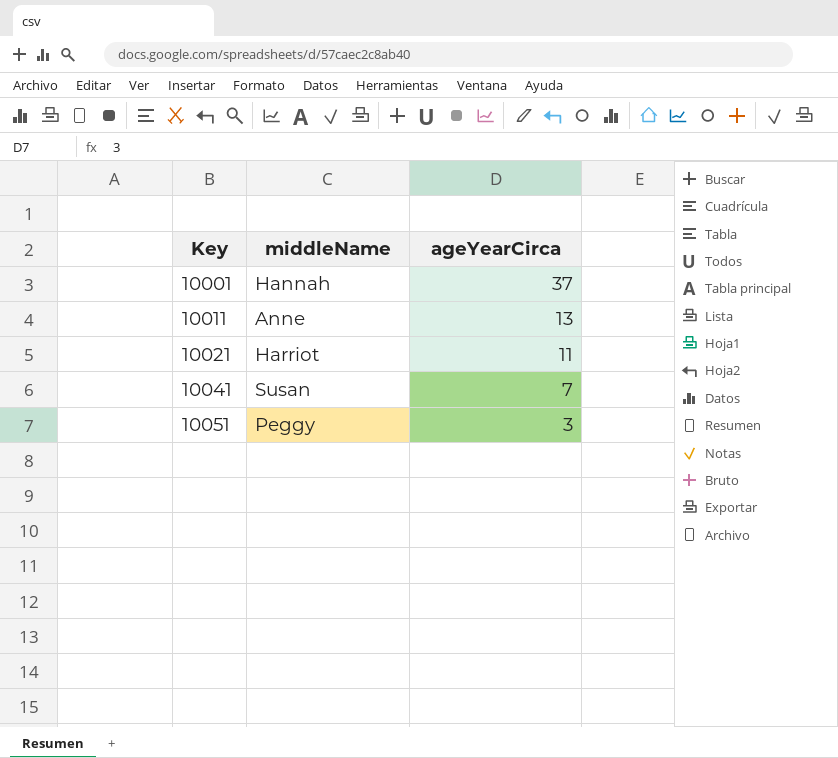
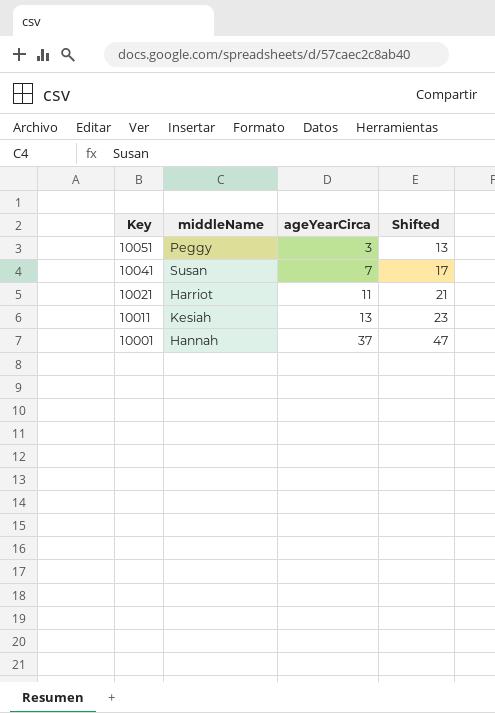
row order: Key ascending -> Key descending
column Shifted | formula: none -> [ageYearCirca] + 10
10011 | middleName: Anne -> Kesiah

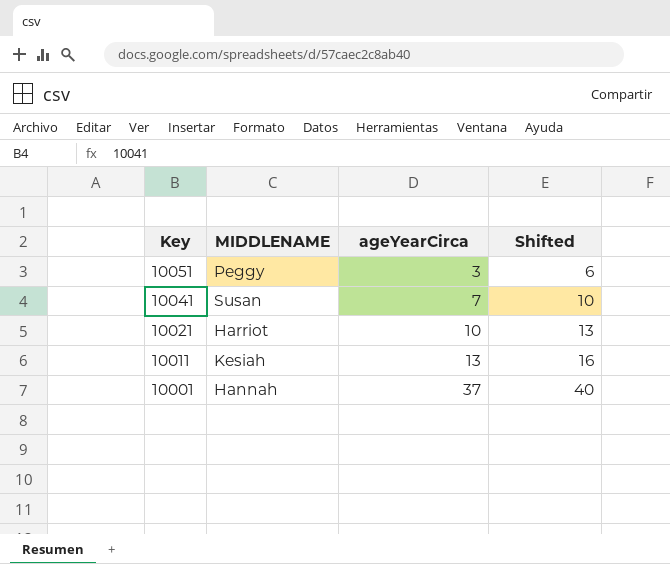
column name: middleName -> MIDDLENAME
column Shifted | formula: [ageYearCirca] + 10 -> [ageYearCirca] + 3
10021 | ageYearCirca: 11 -> 10

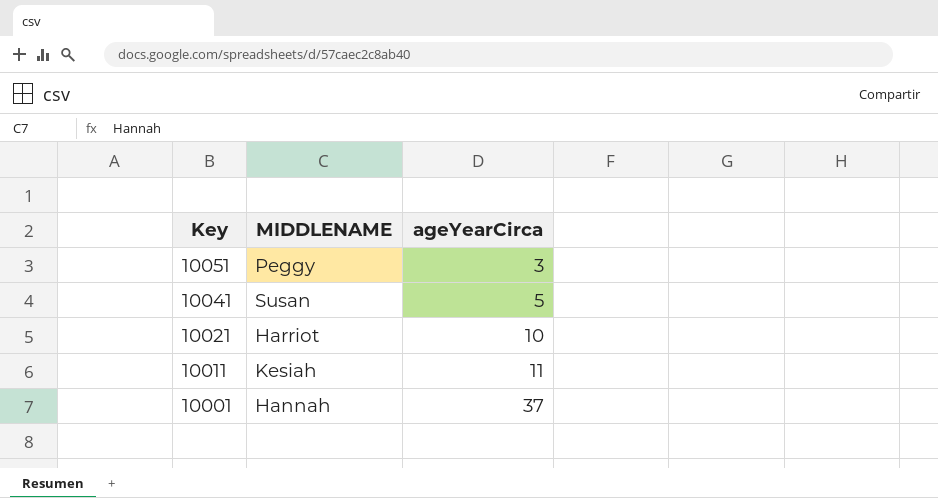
column Shifted | formula: [ageYearCirca] + 3 -> none
10041 | ageYearCirca: 7 -> 5
10011 | ageYearCirca: 13 -> 11

